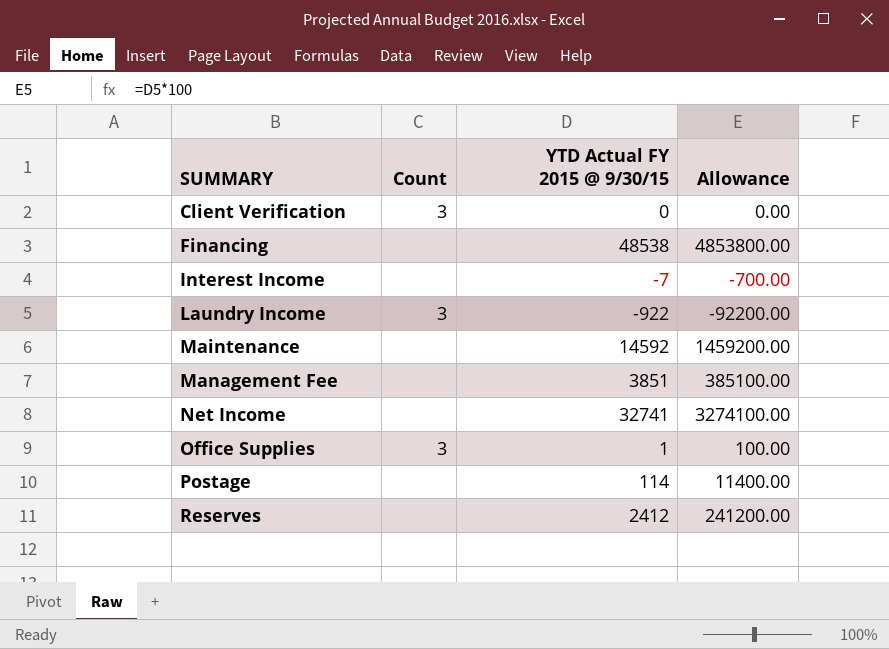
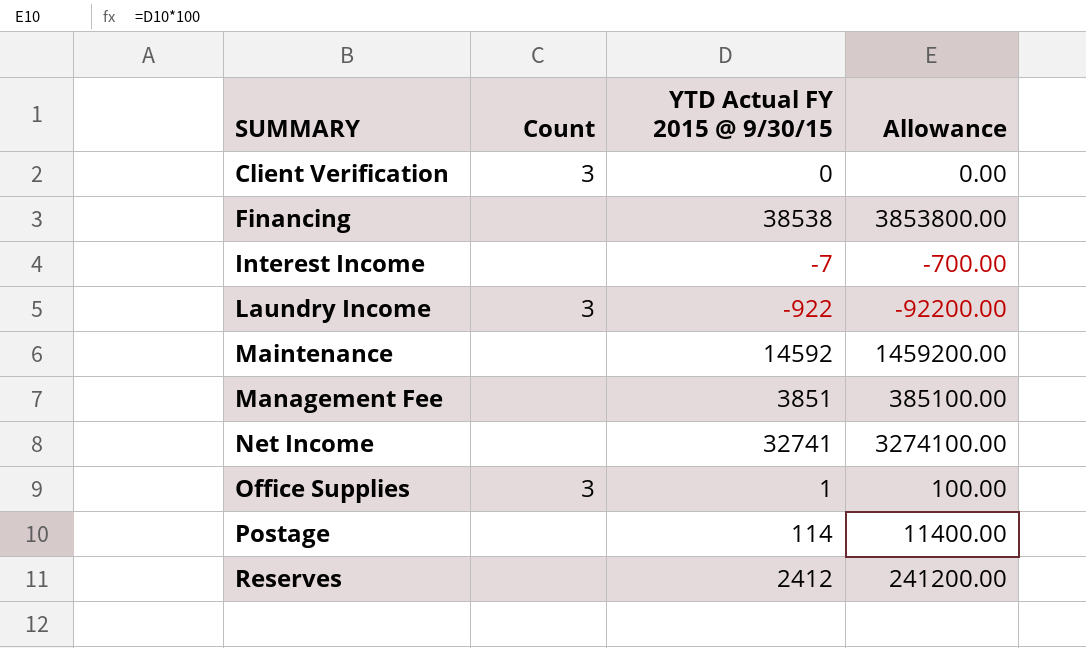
Financing | YTD Actual FY 2015 @ 9/30/15: 48538 -> 38538
Financing | Allowance: 4853800.00 -> 3853800.00

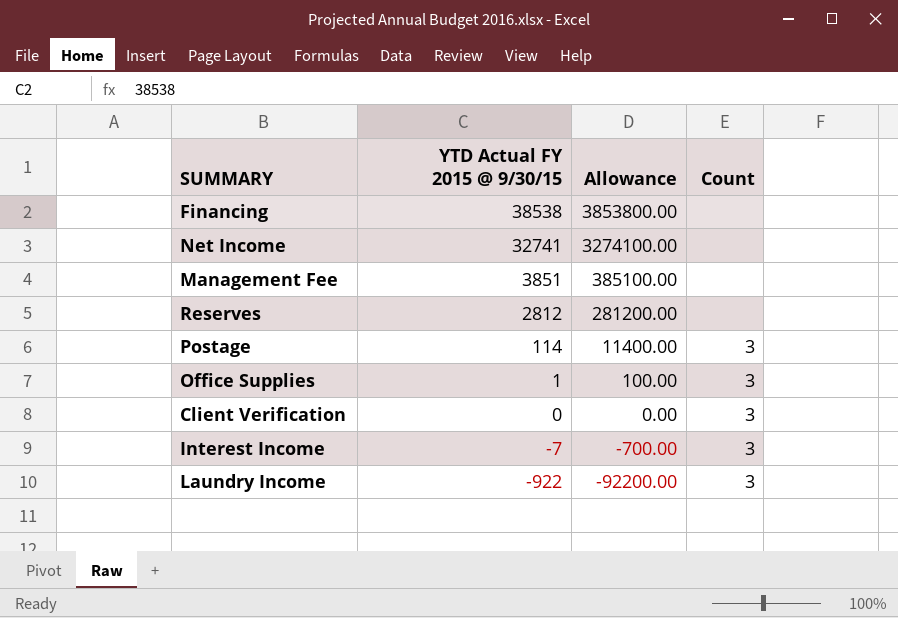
row order: SUMMARY ascending -> YTD Actual FY 2015 @ 9/30/15 descending
column Count | position: 2 -> 4
row Maintenance: none | 14592 | 1459200.00 -> none
Reserves | YTD Actual FY 2015 @ 9/30/15: 2412 -> 2812
Reserves | Allowance: 241200.00 -> 281200.00
Postage | Count: none -> 3
Interest Income | Count: none -> 3

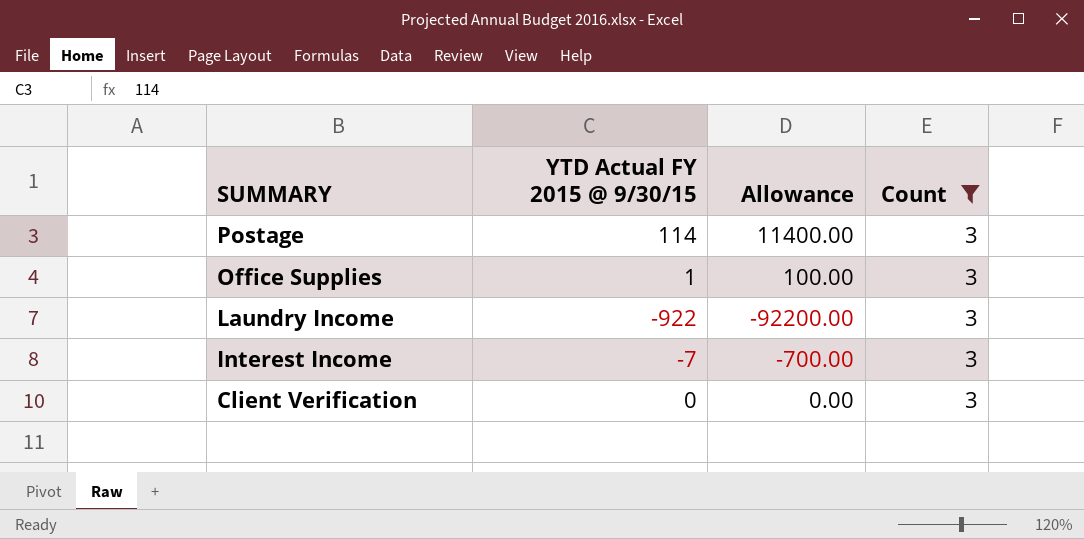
filter: none -> Count = 3
row order: YTD Actual FY 2015 @ 9/30/15 descending -> SUMMARY descending

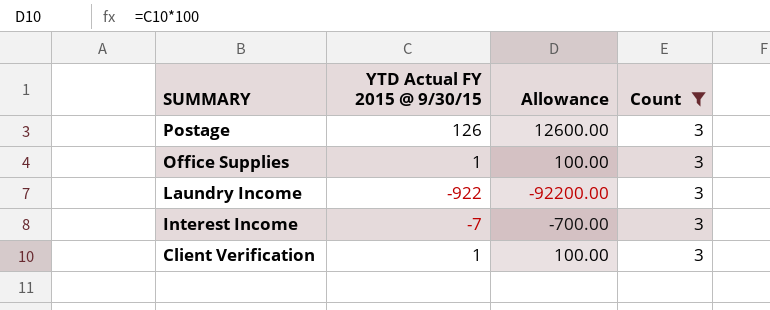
Postage | YTD Actual FY 2015 @ 9/30/15: 114 -> 126
Postage | Allowance: 11400.00 -> 12600.00
Client Verification | YTD Actual FY 2015 @ 9/30/15: 0 -> 1
Client Verification | Allowance: 0.00 -> 100.00

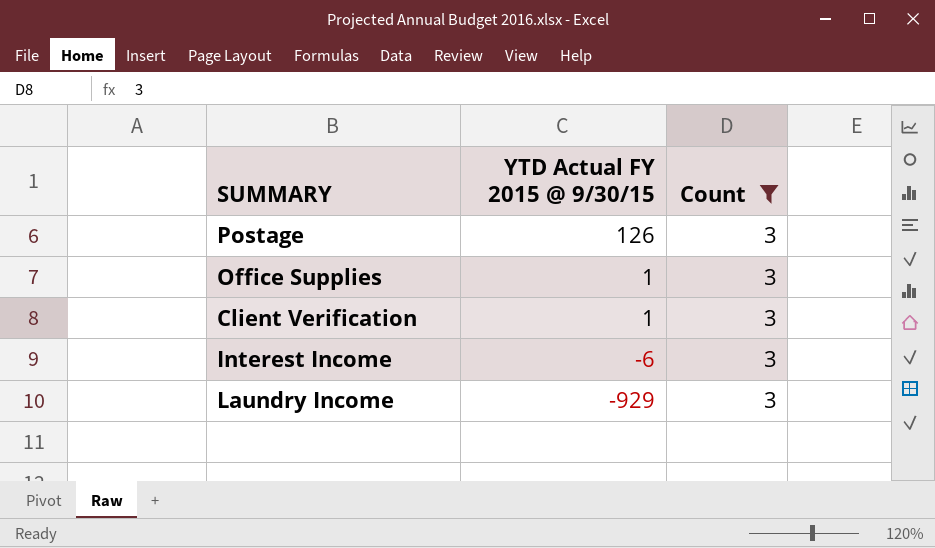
row order: SUMMARY descending -> YTD Actual FY 2015 @ 9/30/15 descending
column Allowance | formula: [YTD Actual FY 2015 @ 9/30/15] * 100 -> none
Interest Income | YTD Actual FY 2015 @ 9/30/15: -7 -> -6
Laundry Income | YTD Actual FY 2015 @ 9/30/15: -922 -> -929

